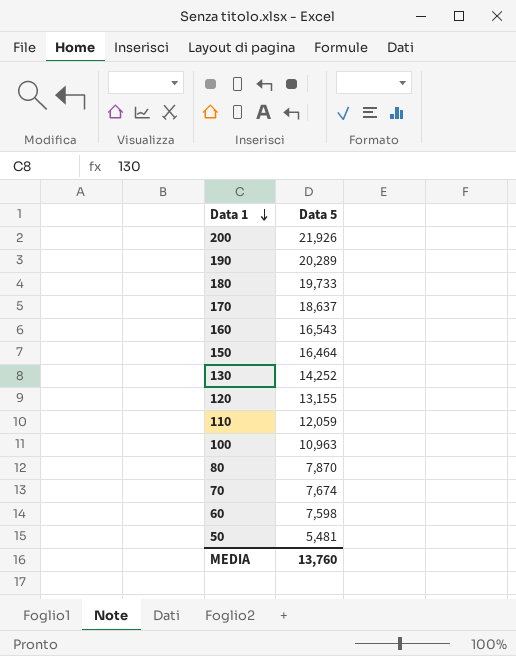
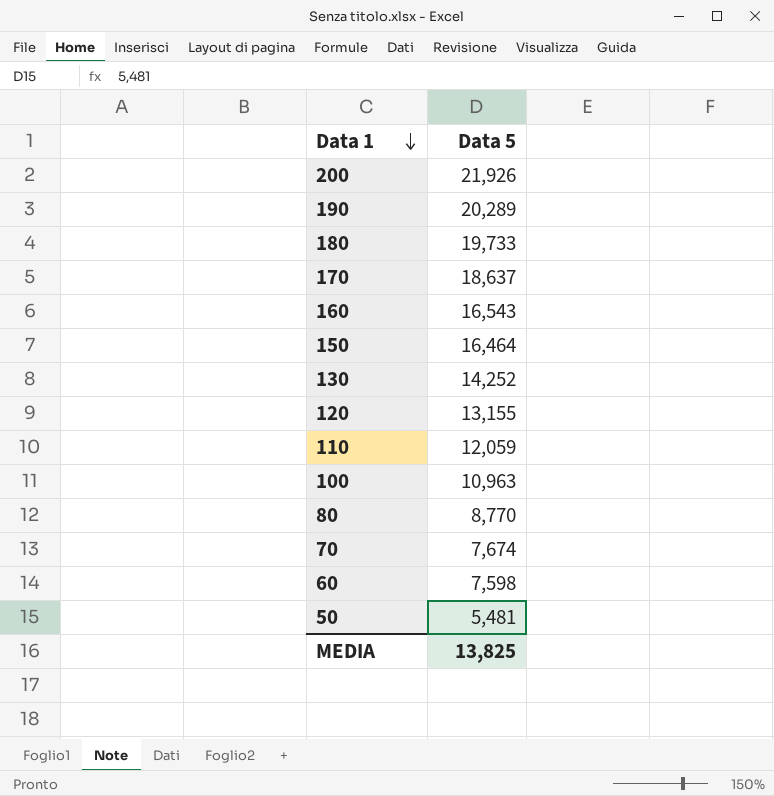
80 | Data 5: 7,870 -> 8,770
MEDIA | Data 5: 13,760 -> 13,825

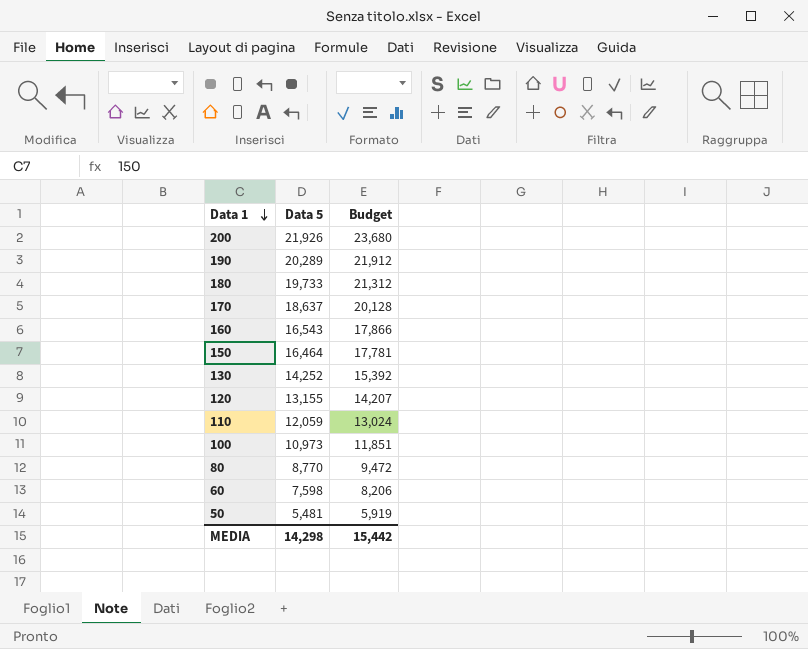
column Budget | formula: none -> [Data 5] * 1,08
row 70: 7,674 -> none
100 | Data 5: 10,963 -> 10,973
MEDIA | Data 5: 13,825 -> 14,298

